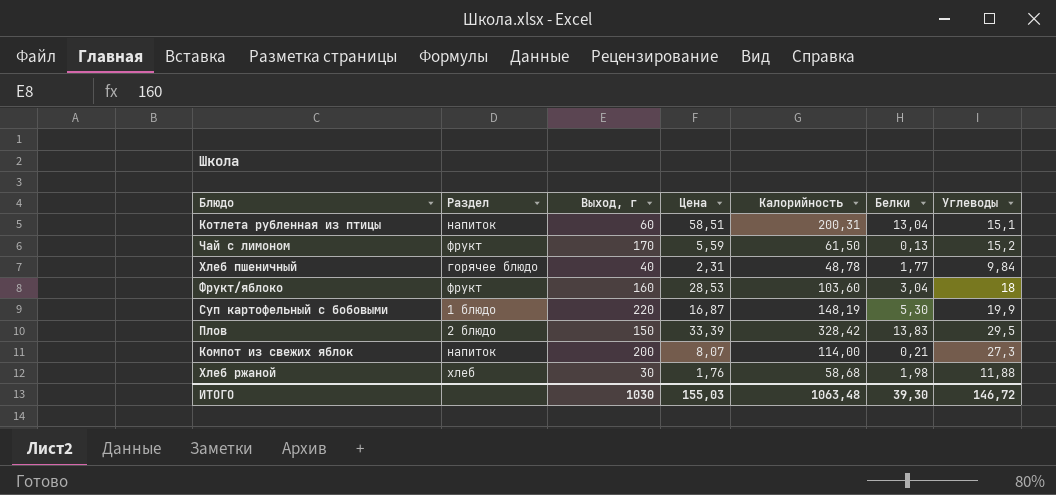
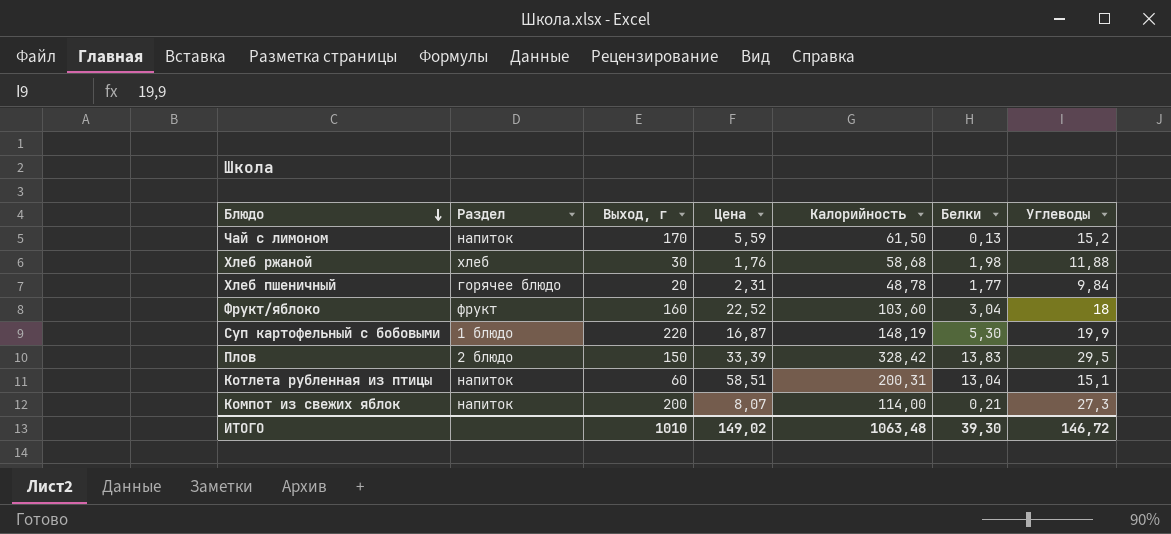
row order: none -> Блюдо descending
Чай с лимоном | Раздел: фрукт -> напиток
Хлеб пшеничный | Выход, г: 40 -> 20
Фрукт/яблоко | Цена: 28,53 -> 22,52
ИТОГО | Выход, г: 1030 -> 1010
ИТОГО | Цена: 155,03 -> 149,02

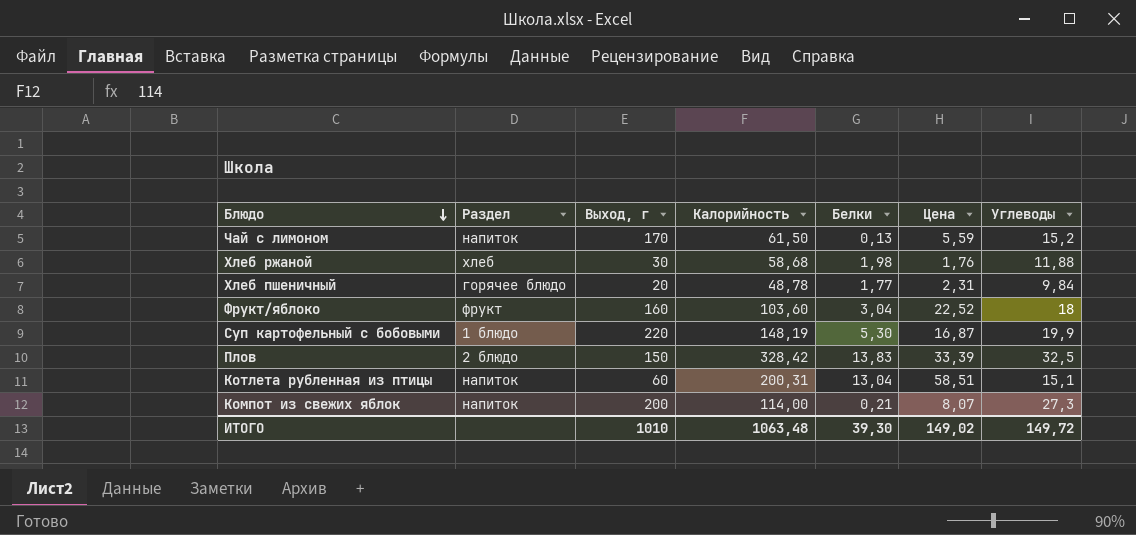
column Цена | position: 4 -> 6
Плов | Углеводы: 29,5 -> 32,5
ИТОГО | Углеводы: 146,72 -> 149,72

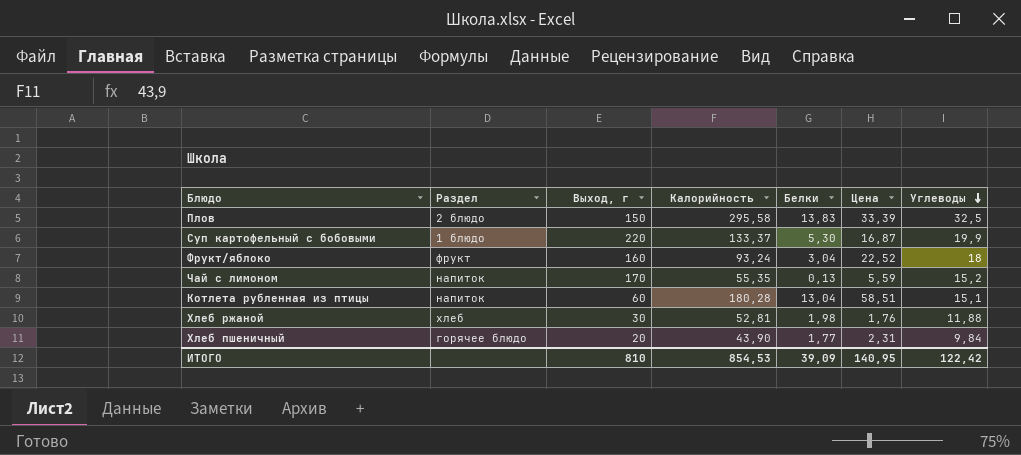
row order: Блюдо descending -> Углеводы descending
row Компот из свежих яблок: напиток | 200 | 114,00 | 0,21 | 8,07 | 27,3 -> none
Плов | Калорийность: 328,42 -> 295,58
Суп картофельный с бобовыми | Калорийность: 148,19 -> 133,37
Фрукт/яблоко | Калорийность: 103,60 -> 93,24
Чай с лимоном | Калорийность: 61,50 -> 55,35
Котлета рубленная из птицы | Калорийность: 200,31 -> 180,28
Хлеб ржаной | Калорийность: 58,68 -> 52,81
Хлеб пшеничный | Калорийность: 48,78 -> 43,90
ИТОГО | Выход, г: 1010 -> 810
ИТОГО | Калорийность: 1063,48 -> 854,53
ИТОГО | Белки: 39,30 -> 39,09
ИТОГО | Цена: 149,02 -> 140,95
ИТОГО | Углеводы: 149,72 -> 122,42

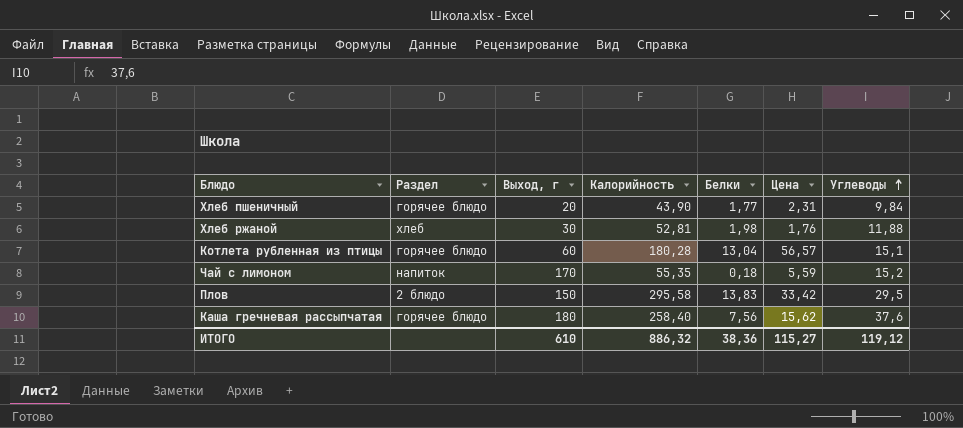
row order: Углеводы descending -> Углеводы ascending
row Суп картофельный с бобовыми: 1 блюдо | 220 | 133,37 | 5,30 | 16,87 | 19,9 -> none
row Фрукт/яблоко: фрукт | 160 | 93,24 | 3,04 | 22,52 | 18 -> none
Котлета рубленная из птицы | Раздел: напиток -> горячее блюдо
Котлета рубленная из птицы | Цена: 58,51 -> 56,57
Чай с лимоном | Белки: 0,13 -> 0,18
Плов | Цена: 33,39 -> 33,42
Плов | Углеводы: 32,5 -> 29,5
row Каша гречневая рассыпчатая: none -> горячее блюдо | 180 | 258,40 | 7,56 | 15,62 | 37,6
ИТОГО | Выход, г: 810 -> 610
ИТОГО | Калорийность: 854,53 -> 886,32
ИТОГО | Белки: 39,09 -> 38,36
ИТОГО | Цена: 140,95 -> 115,27
ИТОГО | Углеводы: 122,42 -> 119,12

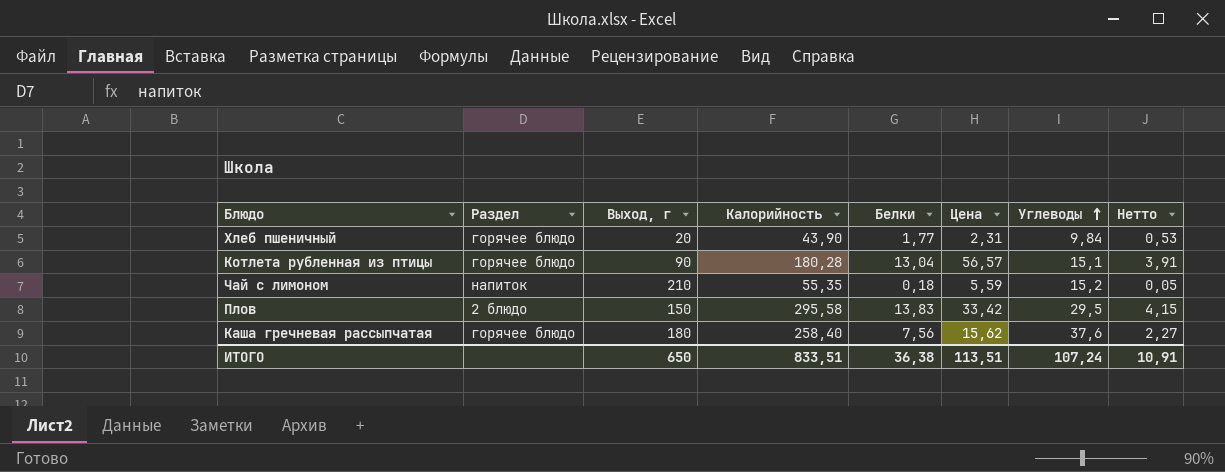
column Нетто | formula: none -> [Белки] * 0,3
row Хлеб ржаной: хлеб | 30 | 52,81 | 1,98 | 1,76 | 11,88 -> none
Котлета рубленная из птицы | Выход, г: 60 -> 90
Чай с лимоном | Выход, г: 170 -> 210
ИТОГО | Выход, г: 610 -> 650
ИТОГО | Калорийность: 886,32 -> 833,51
ИТОГО | Белки: 38,36 -> 36,38
ИТОГО | Цена: 115,27 -> 113,51
ИТОГО | Углеводы: 119,12 -> 107,24

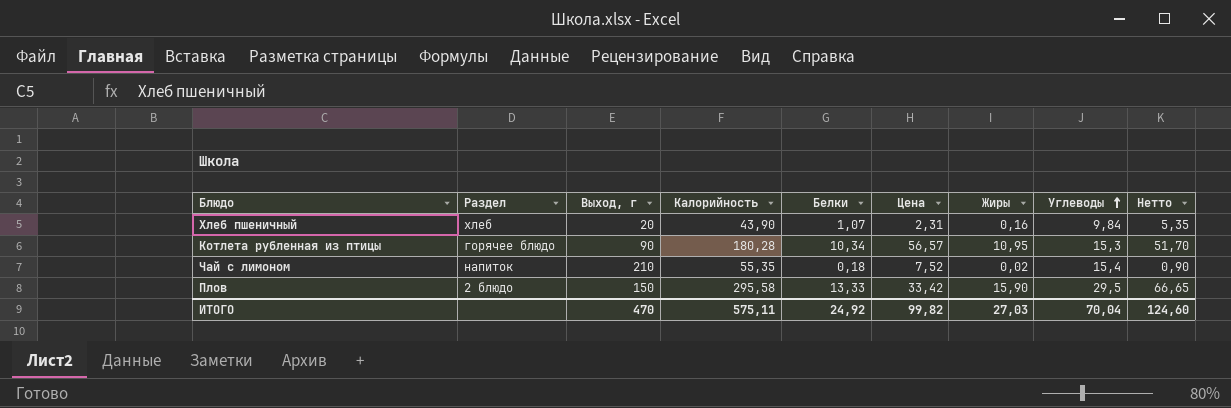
column Жиры | position: none -> 7
column Нетто | formula: [Белки] * 0,3 -> [Белки] * 5
row Каша гречневая рассыпчатая: горячее блюдо | 180 | 258,40 | 7,56 | 15,62 | 37,6 | 2,27 -> none
Хлеб пшеничный | Раздел: горячее блюдо -> хлеб
Хлеб пшеничный | Белки: 1,77 -> 1,07
Котлета рубленная из птицы | Белки: 13,04 -> 10,34
Котлета рубленная из птицы | Углеводы: 15,1 -> 15,3
Чай с лимоном | Цена: 5,59 -> 7,52
Чай с лимоном | Углеводы: 15,2 -> 15,4
Плов | Белки: 13,83 -> 13,33
ИТОГО | Выход, г: 650 -> 470
ИТОГО | Калорийность: 833,51 -> 575,11
ИТОГО | Белки: 36,38 -> 24,92
ИТОГО | Цена: 113,51 -> 99,82
ИТОГО | Углеводы: 107,24 -> 70,04
ИТОГО | Нетто: 10,91 -> 124,60

